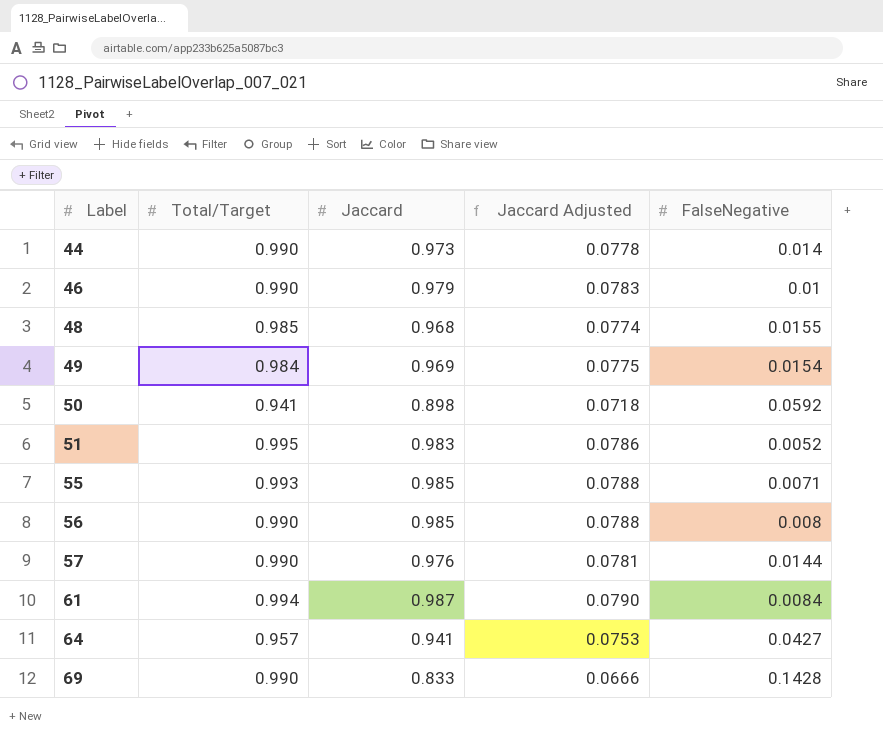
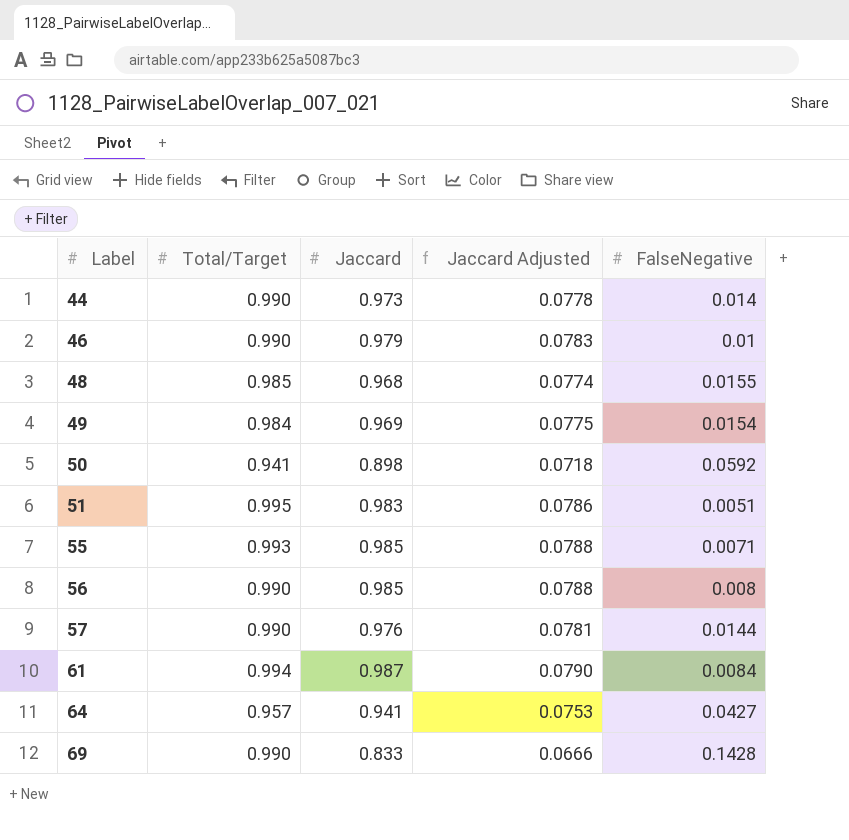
51 | FalseNegative: 0.0052 -> 0.0051

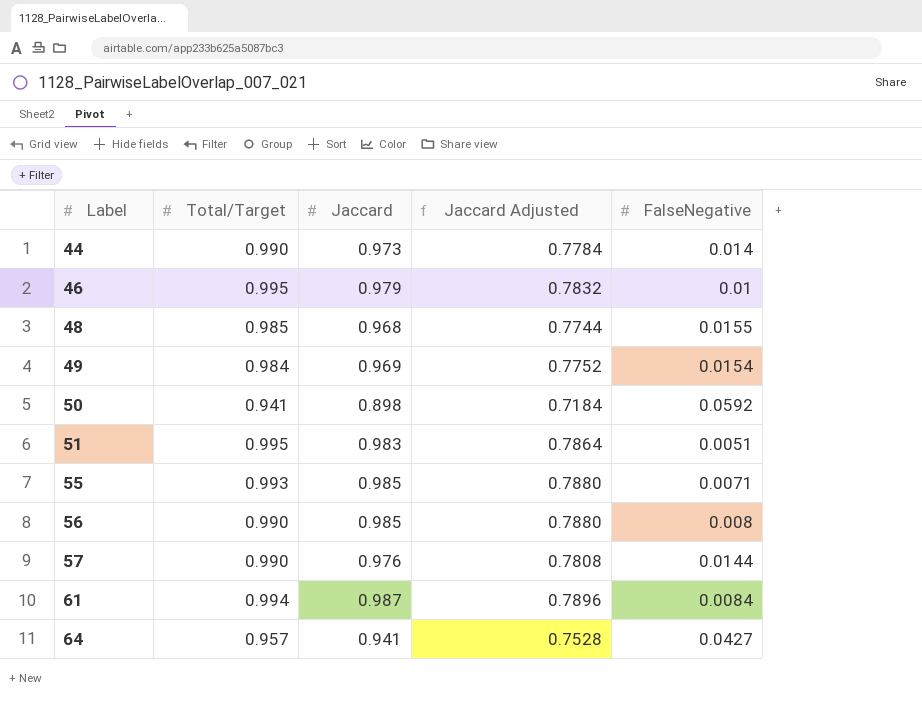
column Jaccard Adjusted | formula: [Jaccard] * 0.08 -> [Jaccard] * 0.8
row 69: 0.990 | 0.833 | 0.0666 | 0.1428 -> none
46 | Total/Target: 0.990 -> 0.995

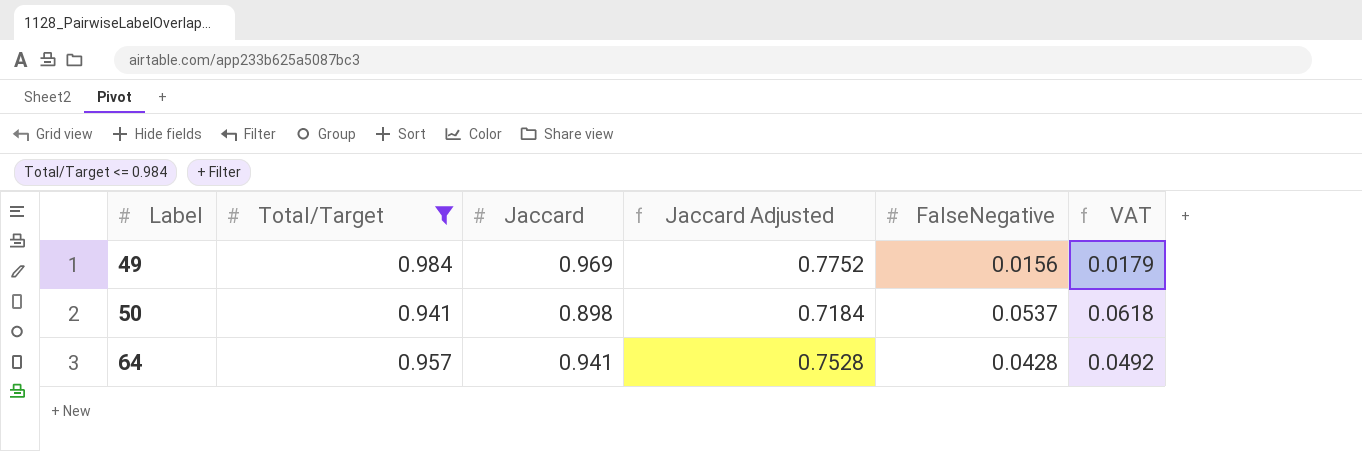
filter: none -> Total/Target <= 0.984
column VAT | formula: none -> [FalseNegative] * 1.15
49 | FalseNegative: 0.0154 -> 0.0156
50 | FalseNegative: 0.0592 -> 0.0537
64 | FalseNegative: 0.0427 -> 0.0428

